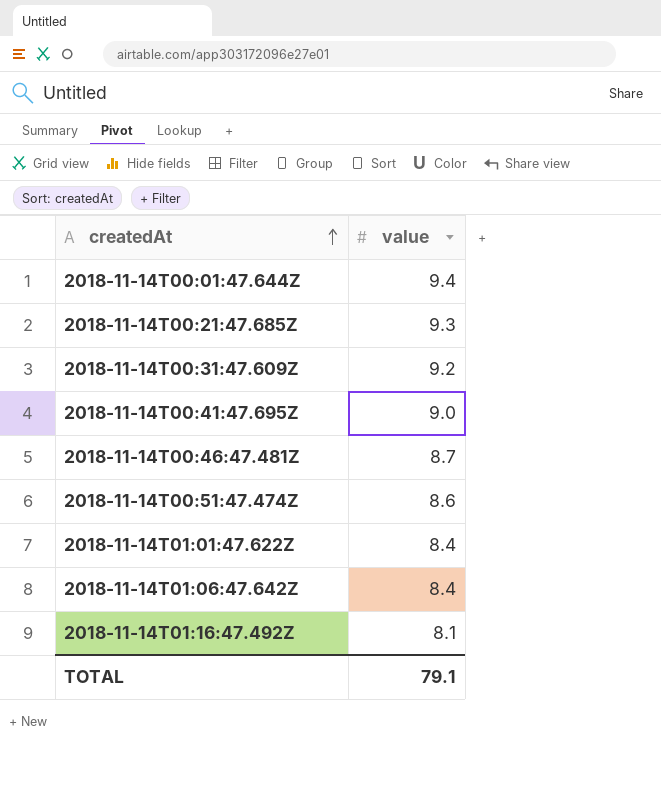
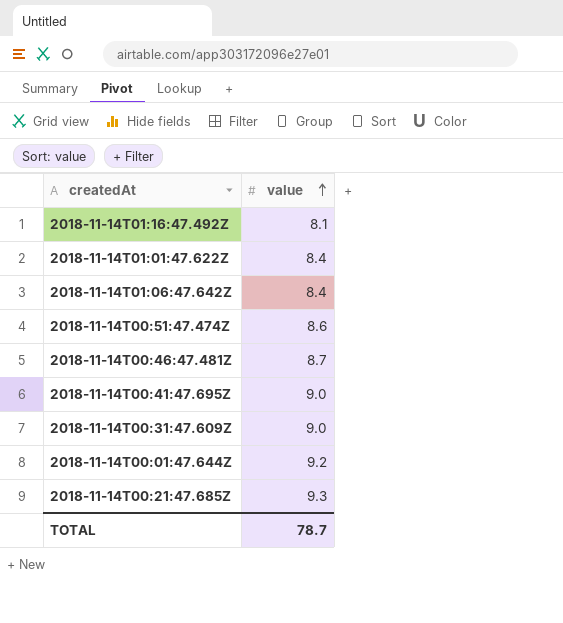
row order: createdAt ascending -> value ascending
2018-11-14T00:31:47.609Z | value: 9.2 -> 9.0
2018-11-14T00:01:47.644Z | value: 9.4 -> 9.2
TOTAL | value: 79.1 -> 78.7

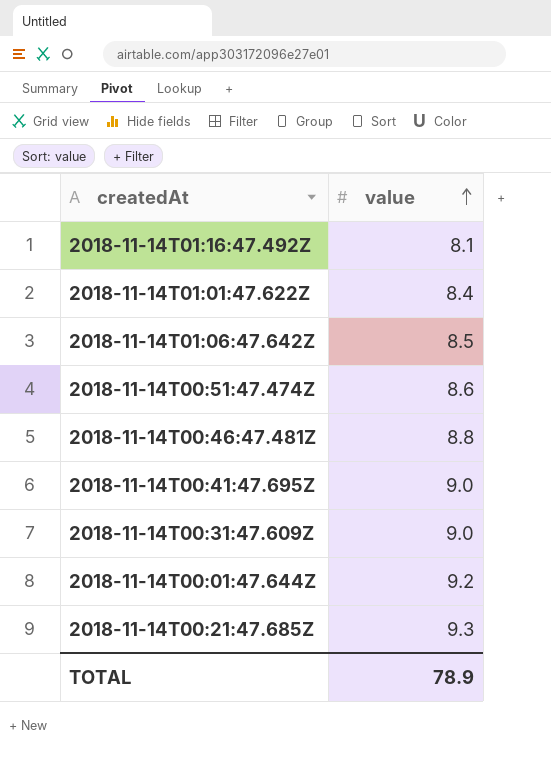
2018-11-14T01:06:47.642Z | value: 8.4 -> 8.5
2018-11-14T00:46:47.481Z | value: 8.7 -> 8.8
TOTAL | value: 78.7 -> 78.9

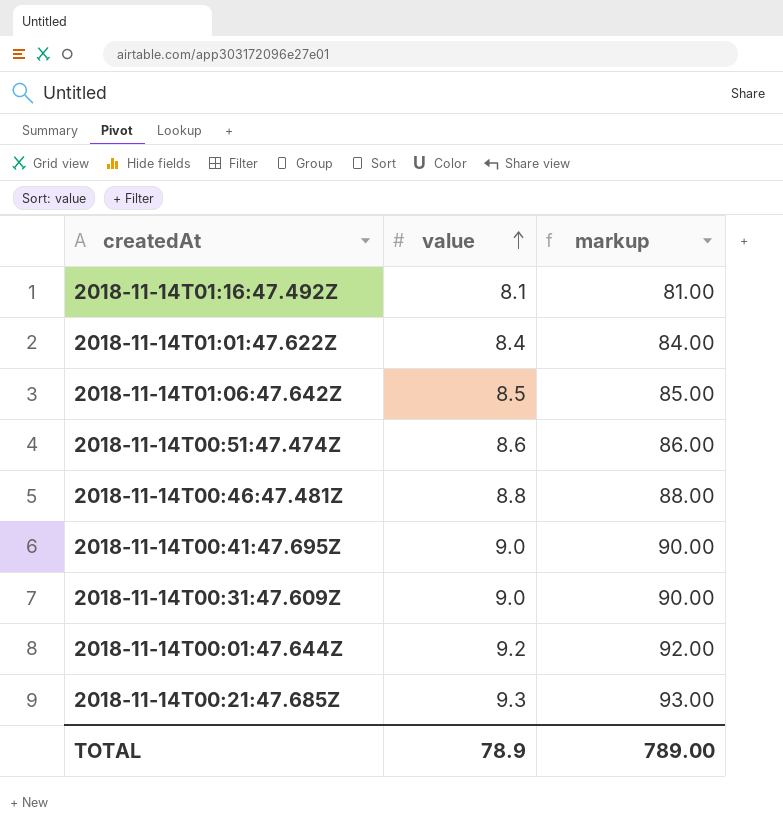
column markup | formula: none -> [value] * 10

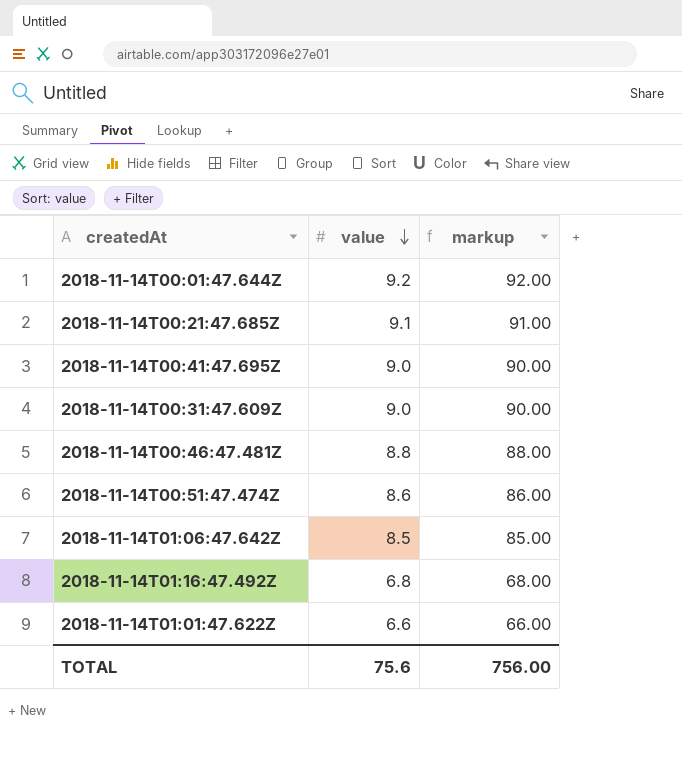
row order: value ascending -> value descending
2018-11-14T00:21:47.685Z | value: 9.3 -> 9.1
2018-11-14T00:21:47.685Z | markup: 93.00 -> 91.00
2018-11-14T01:16:47.492Z | value: 8.1 -> 6.8
2018-11-14T01:16:47.492Z | markup: 81.00 -> 68.00
2018-11-14T01:01:47.622Z | value: 8.4 -> 6.6
2018-11-14T01:01:47.622Z | markup: 84.00 -> 66.00
TOTAL | value: 78.9 -> 75.6
TOTAL | markup: 789.00 -> 756.00

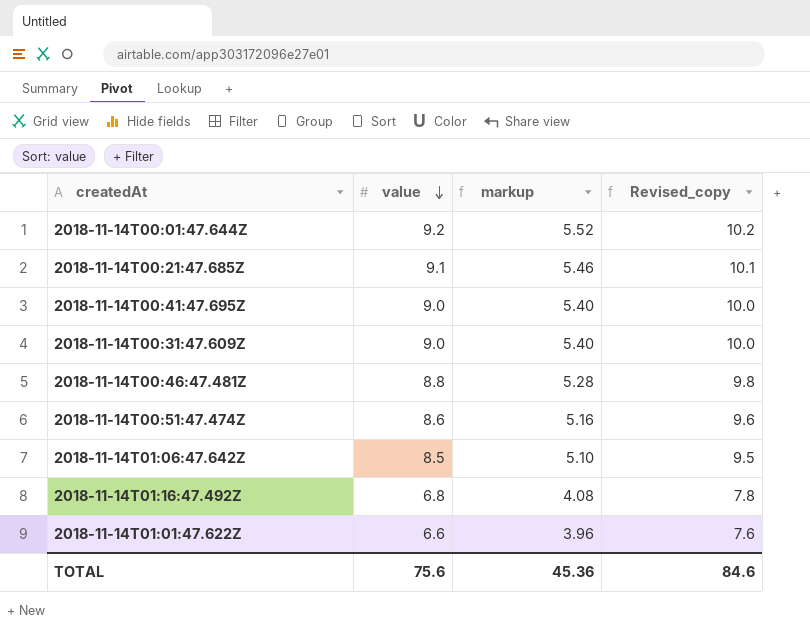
column markup | formula: [value] * 10 -> [value] * 0.6
column Revised_copy | formula: none -> [value] + 1
TOTAL | markup: 756.00 -> 45.36

